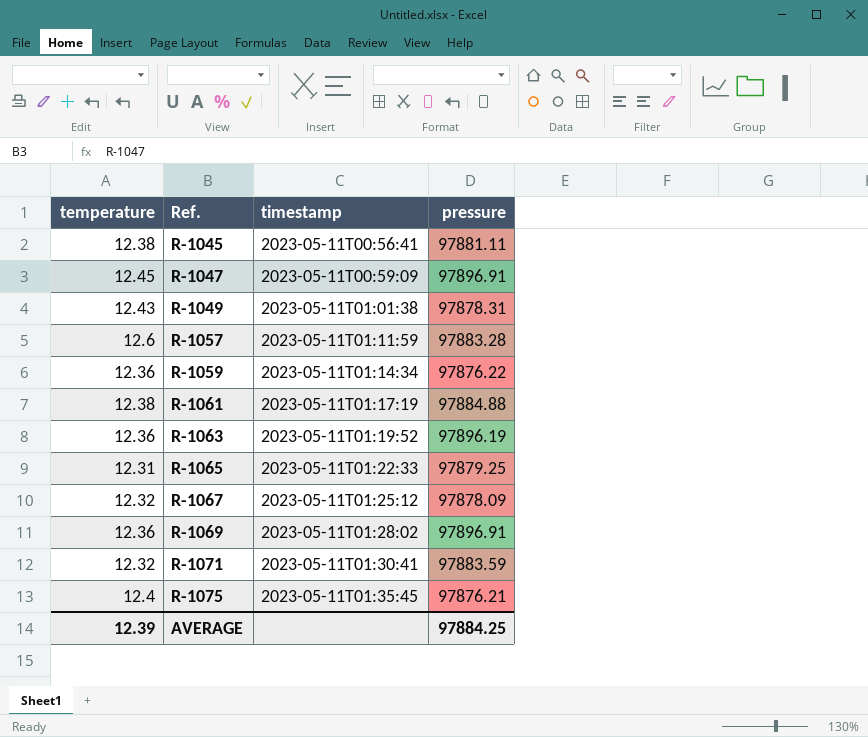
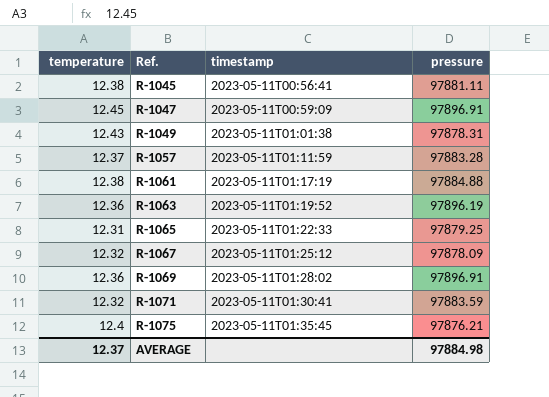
row R-1059: 12.36 | 2023-05-11T01:14:34 | 97876.22 -> none
R-1057 | temperature: 12.6 -> 12.37
AVERAGE | temperature: 12.39 -> 12.37
AVERAGE | pressure: 97884.25 -> 97884.98

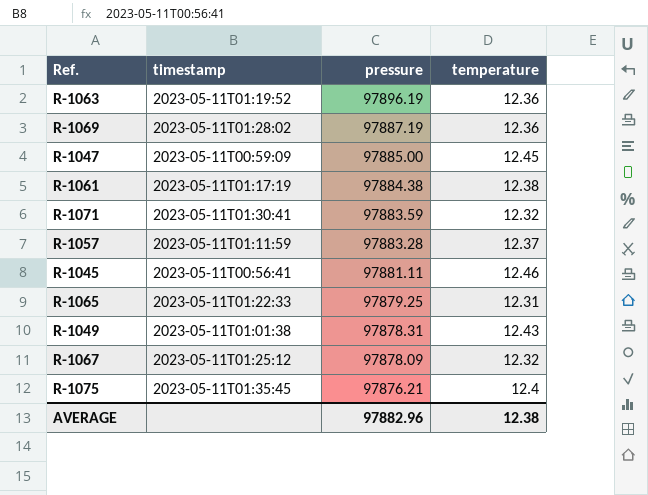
row order: Ref. ascending -> pressure descending
column temperature | position: 1 -> 4
R-1069 | pressure: 97896.91 -> 97887.19
R-1047 | pressure: 97896.91 -> 97885.00
R-1061 | pressure: 97884.88 -> 97884.38
R-1045 | temperature: 12.38 -> 12.46
AVERAGE | pressure: 97884.98 -> 97882.96
AVERAGE | temperature: 12.37 -> 12.38

